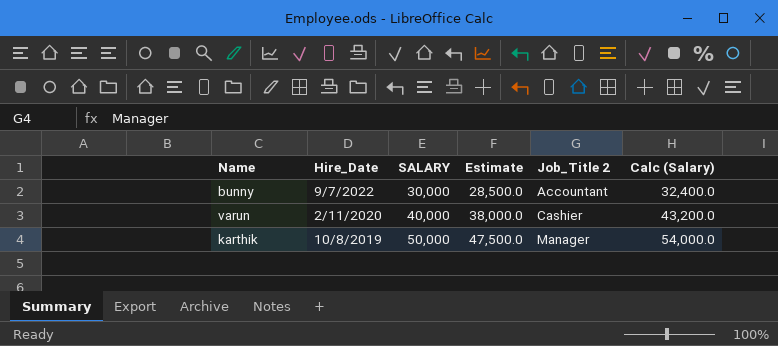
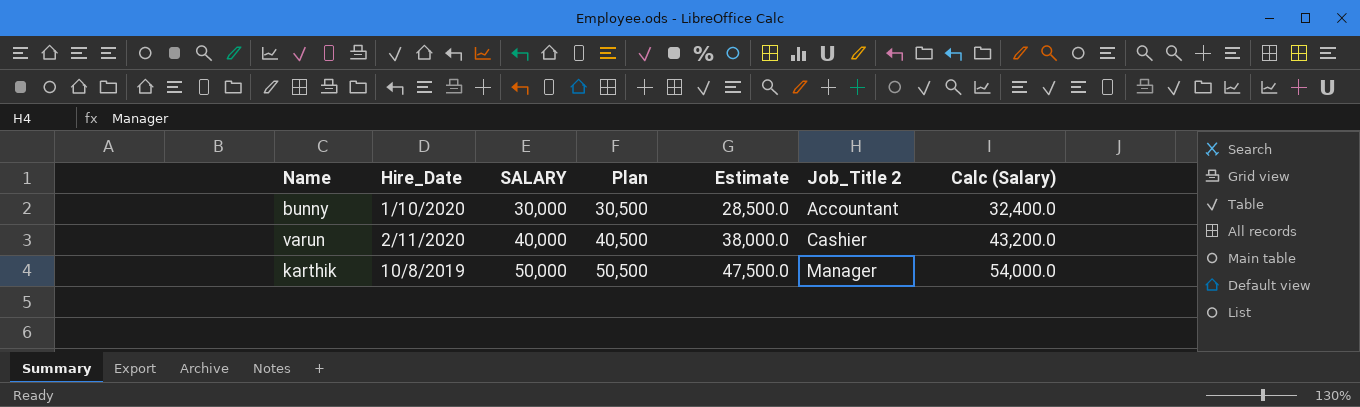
column Plan | formula: none -> [SALARY] + 500
bunny | Hire_Date: 9/7/2022 -> 1/10/2020

